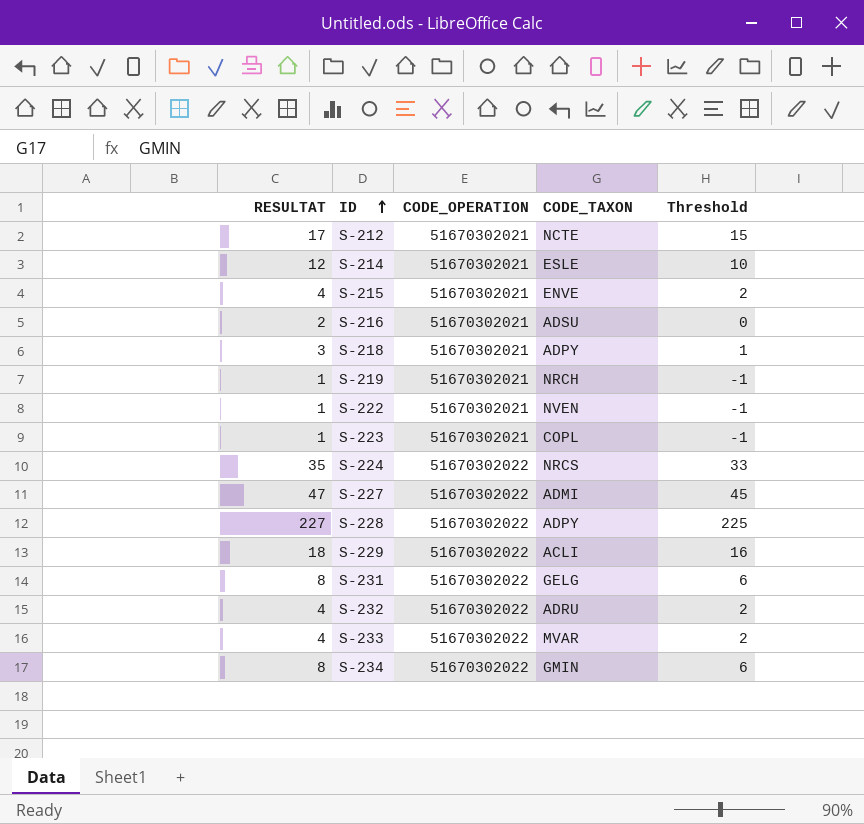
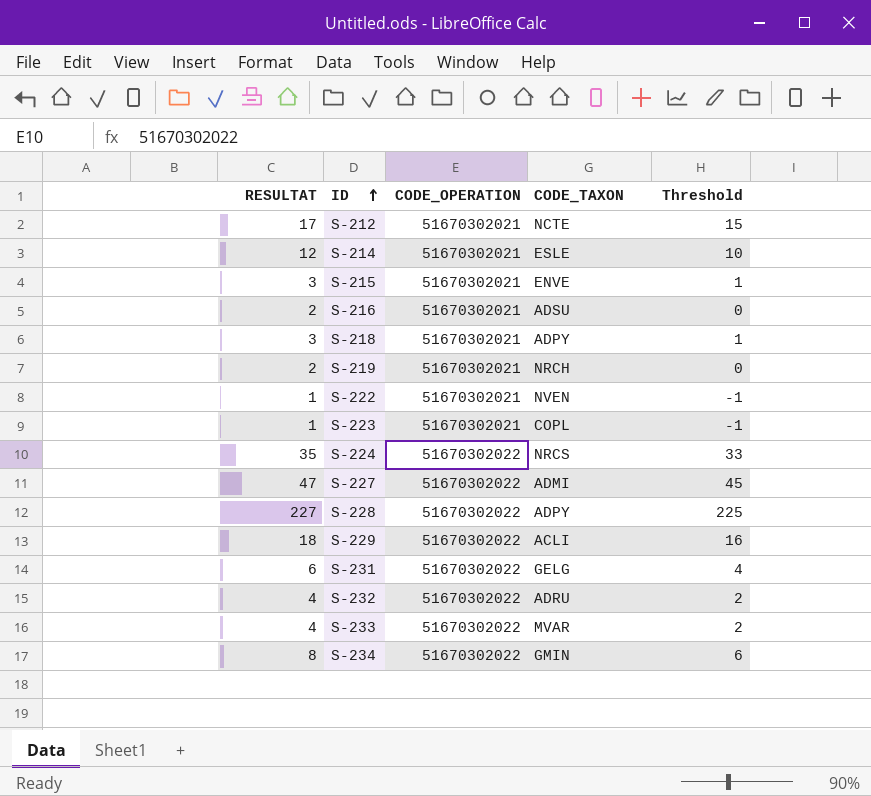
S-215 | RESULTAT: 4 -> 3
S-215 | Threshold: 2 -> 1
S-219 | RESULTAT: 1 -> 2
S-219 | Threshold: -1 -> 0
S-231 | RESULTAT: 8 -> 6
S-231 | Threshold: 6 -> 4

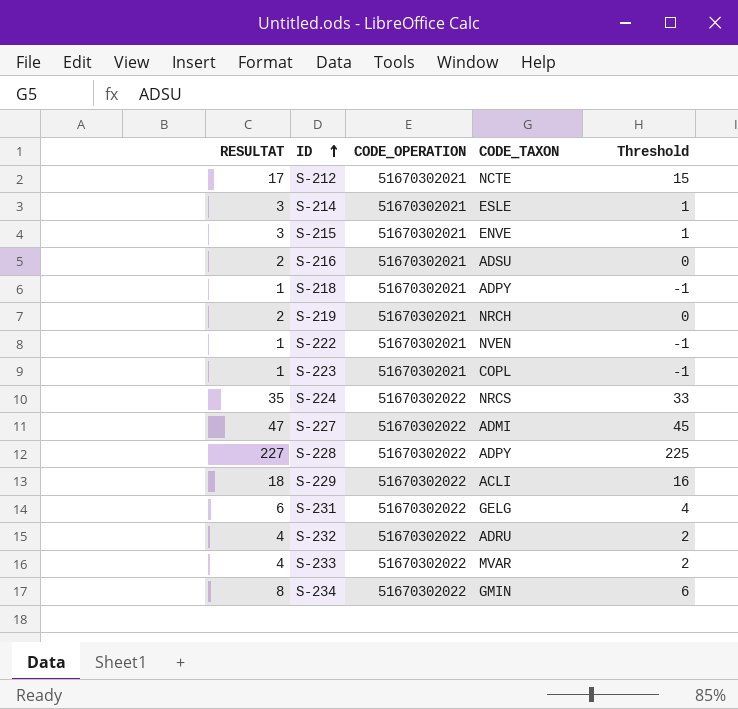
S-214 | RESULTAT: 12 -> 3
S-214 | Threshold: 10 -> 1
S-218 | RESULTAT: 3 -> 1
S-218 | Threshold: 1 -> -1

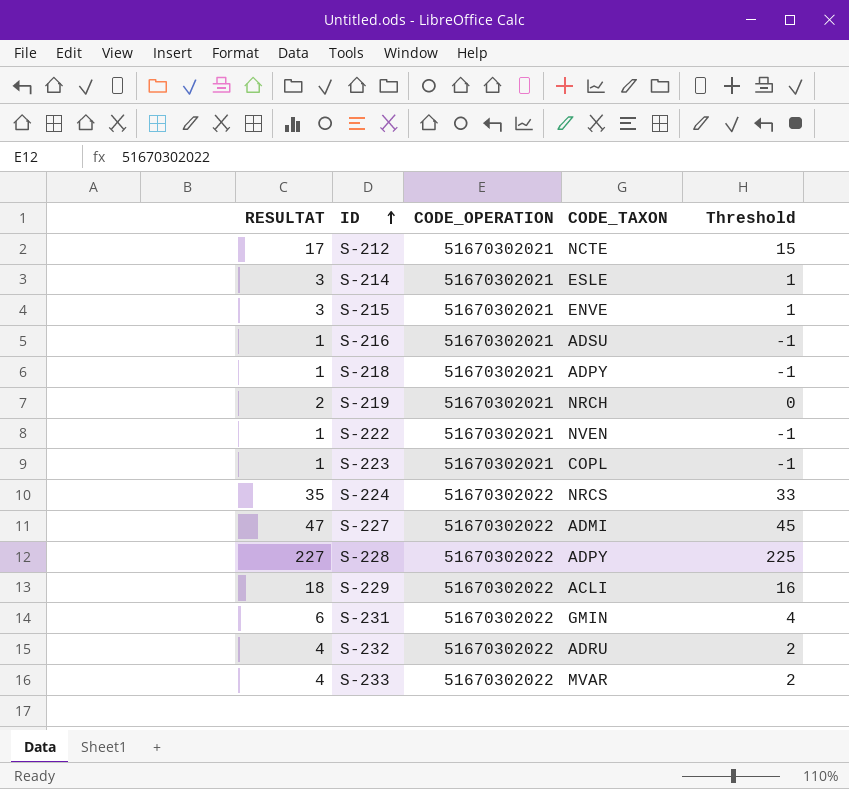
row S-234: 8 | 51670302022 | GMIN | 6 -> none
S-216 | RESULTAT: 2 -> 1
S-216 | Threshold: 0 -> -1
S-231 | CODE_TAXON: GELG -> GMIN

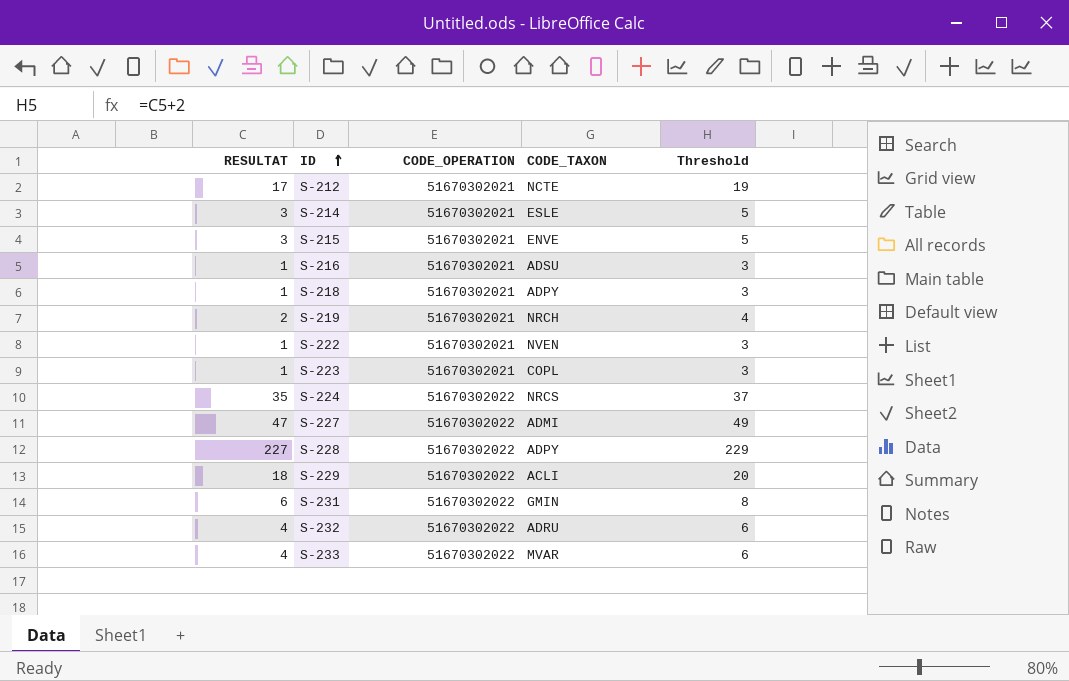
column Threshold | formula: [RESULTAT] - 2 -> [RESULTAT] + 2

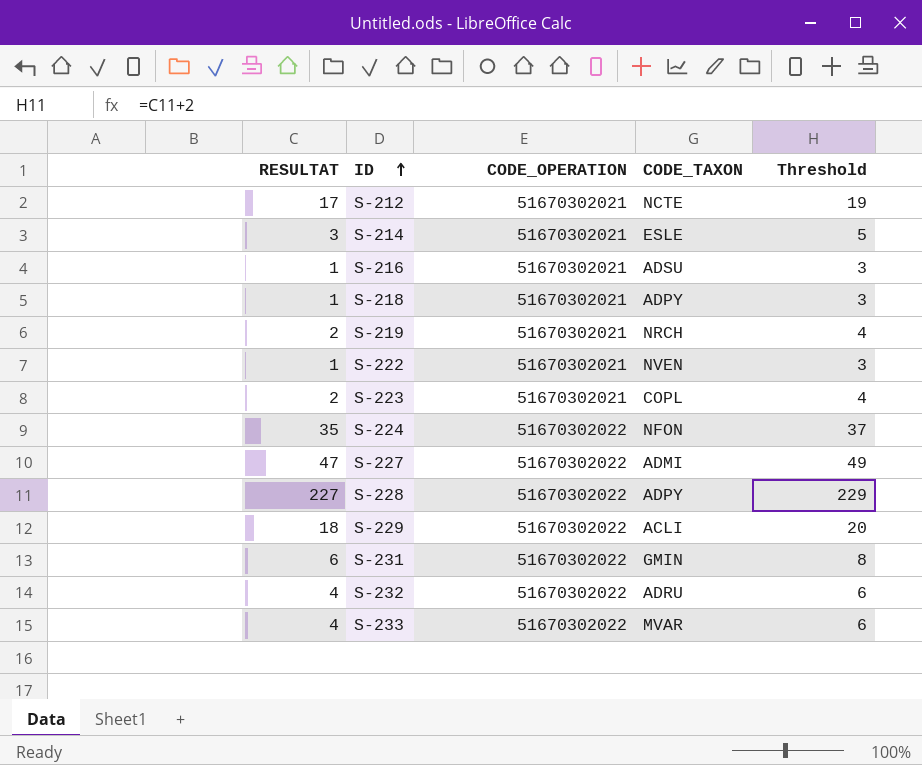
row S-215: 3 | 51670302021 | ENVE | 5 -> none
S-223 | RESULTAT: 1 -> 2
S-223 | Threshold: 3 -> 4
S-224 | CODE_TAXON: NRCS -> NFON

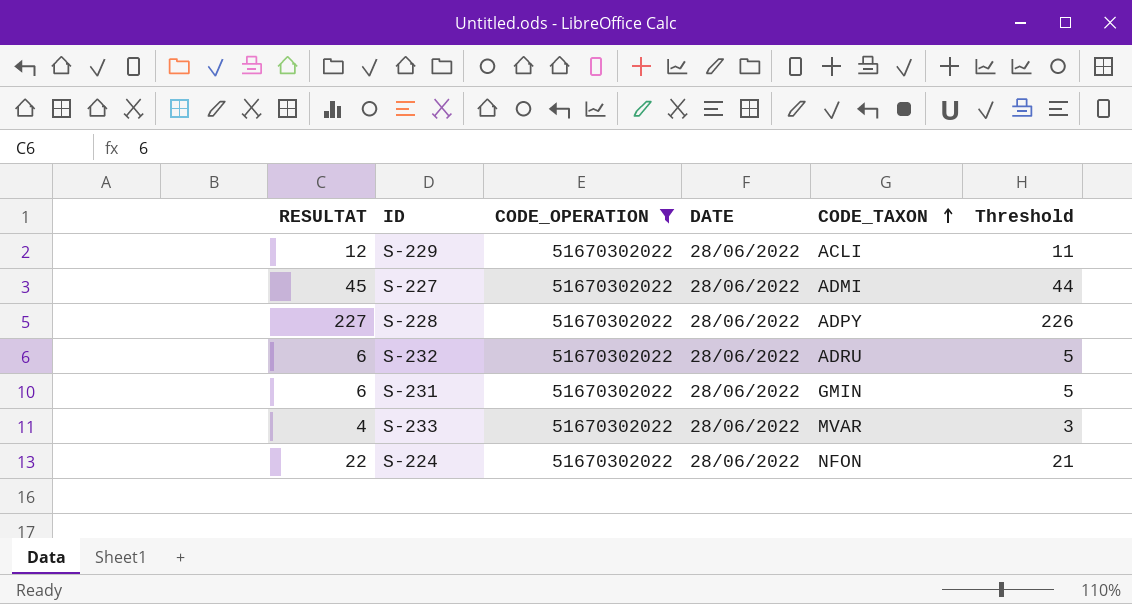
filter: none -> CODE_OPERATION = 51670302022
row order: ID ascending -> CODE_TAXON ascending
column DATE | position: none -> 4
column Threshold | formula: [RESULTAT] + 2 -> [RESULTAT] - 1
S-229 | RESULTAT: 18 -> 12
S-227 | RESULTAT: 47 -> 45
S-232 | RESULTAT: 4 -> 6
S-224 | RESULTAT: 35 -> 22

